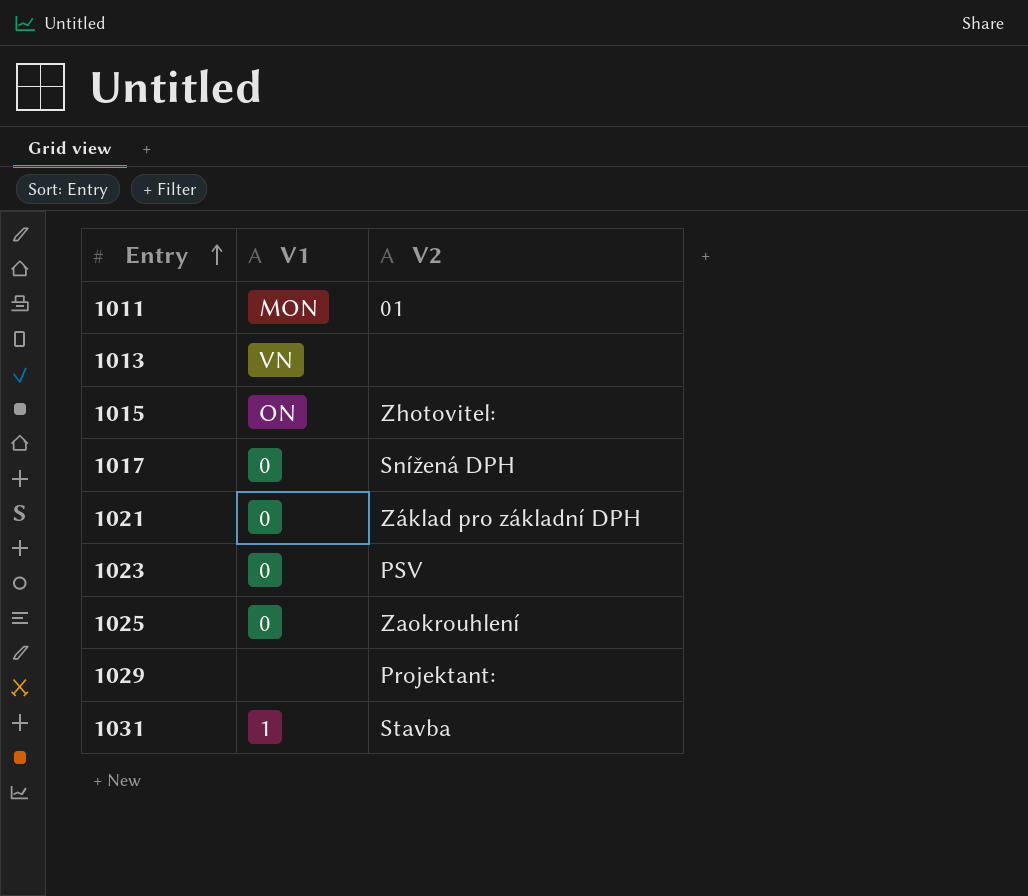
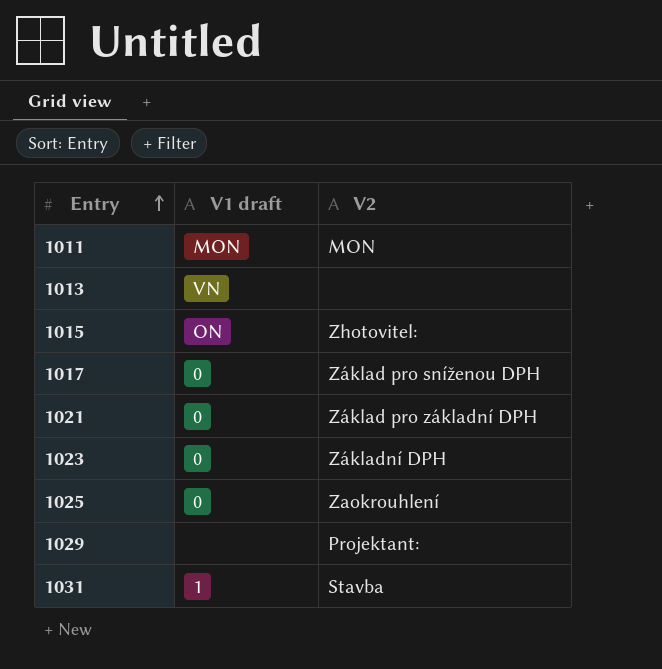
column name: V1 -> V1 draft
1011 | V2: 01 -> MON
1017 | V2: Snížená DPH -> Základ pro sníženou DPH
1023 | V2: PSV -> Základní DPH

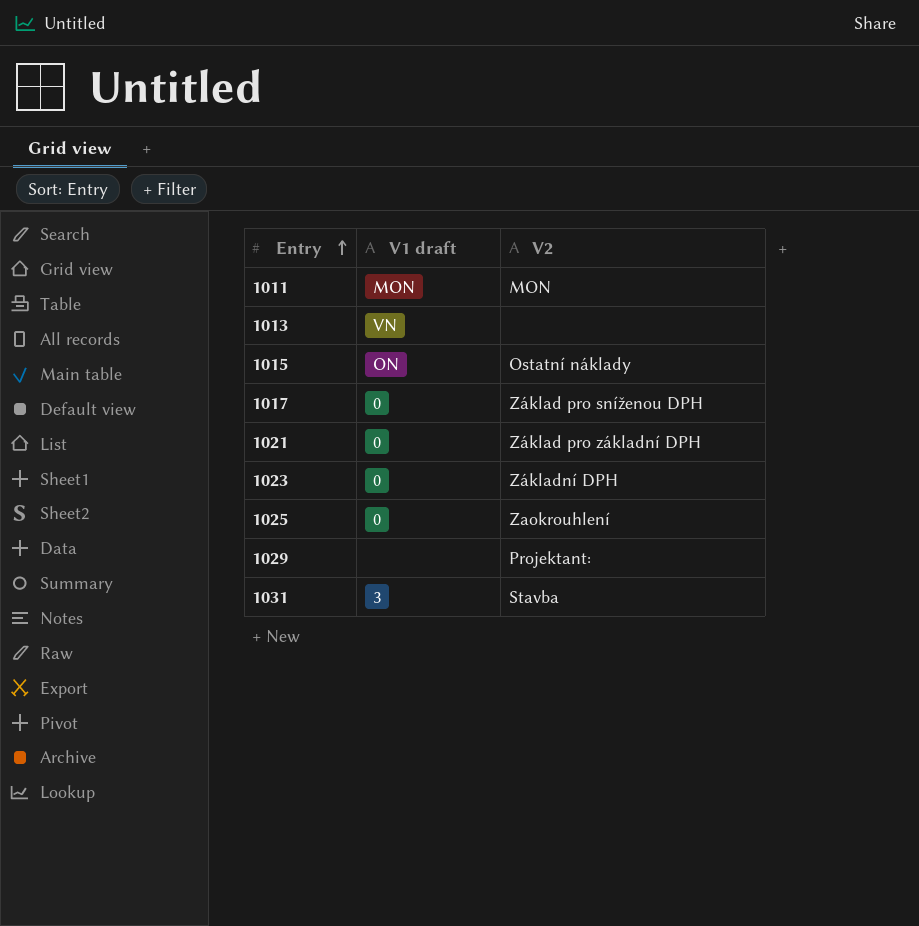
1015 | V2: Zhotovitel: -> Ostatní náklady
1031 | V1 draft: 1 -> 3

